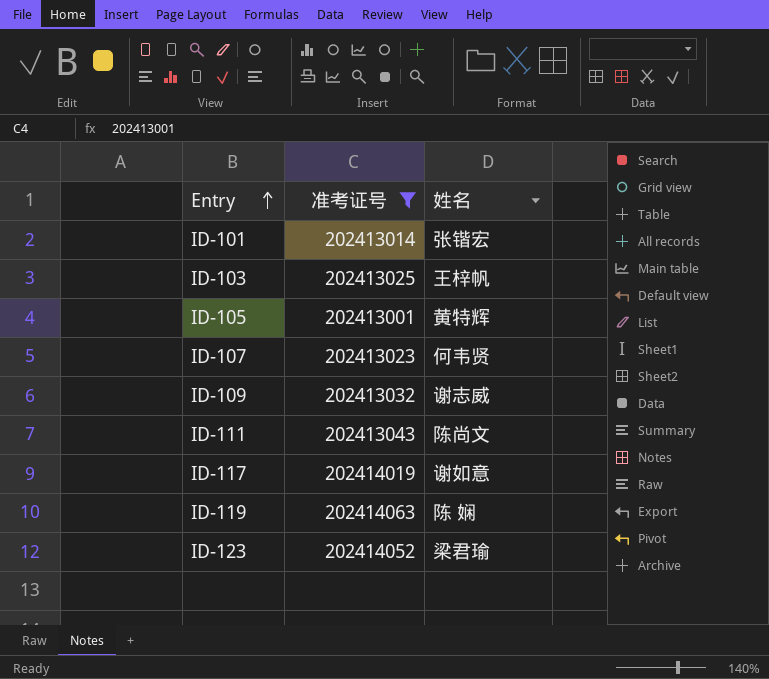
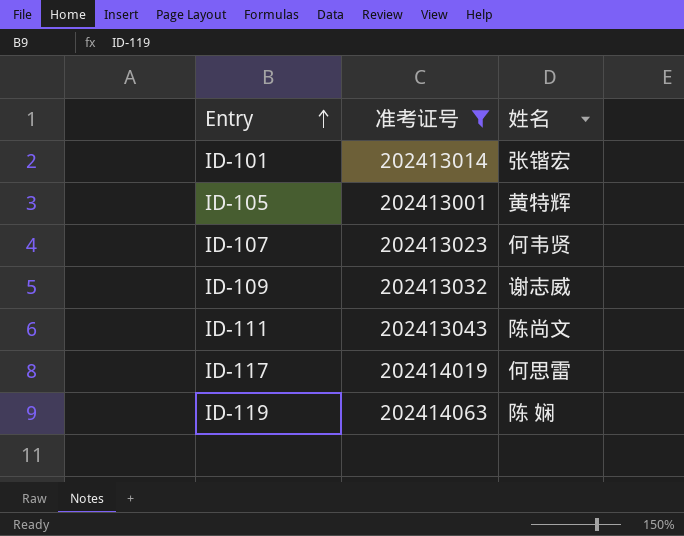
row ID-103: 202413025 | 王梓帆 -> none
row ID-123: 202414052 | 梁君瑜 -> none
ID-117 | 姓名: 谢如意 -> 何思雷

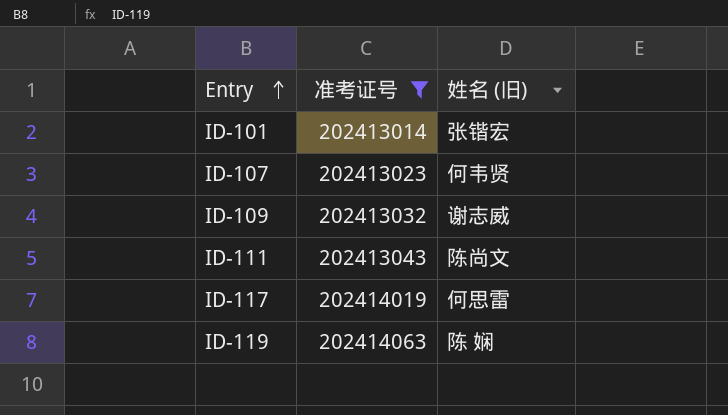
column name: 姓名 -> 姓名 (旧)
row ID-105: 202413001 | 黄特辉 -> none

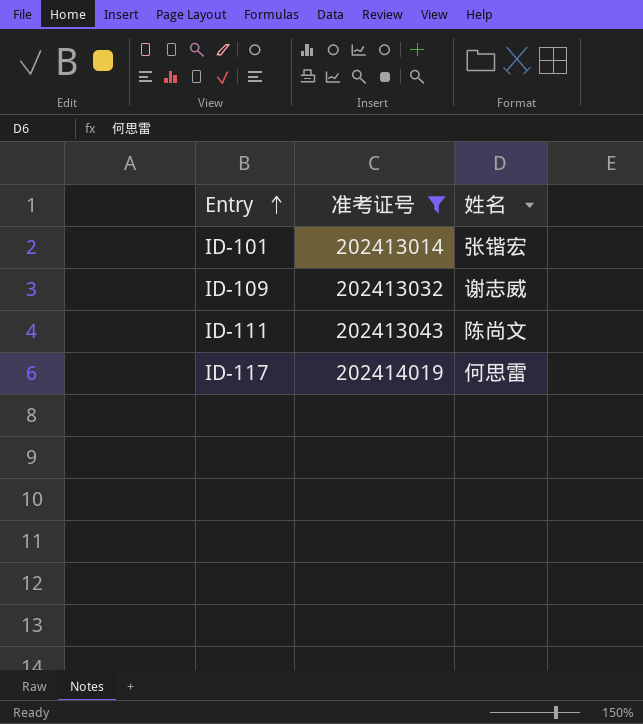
column name: 姓名 (旧) -> 姓名
row ID-107: 202413023 | 何韦贤 -> none
row ID-119: 202414063 | 陈 娴 -> none

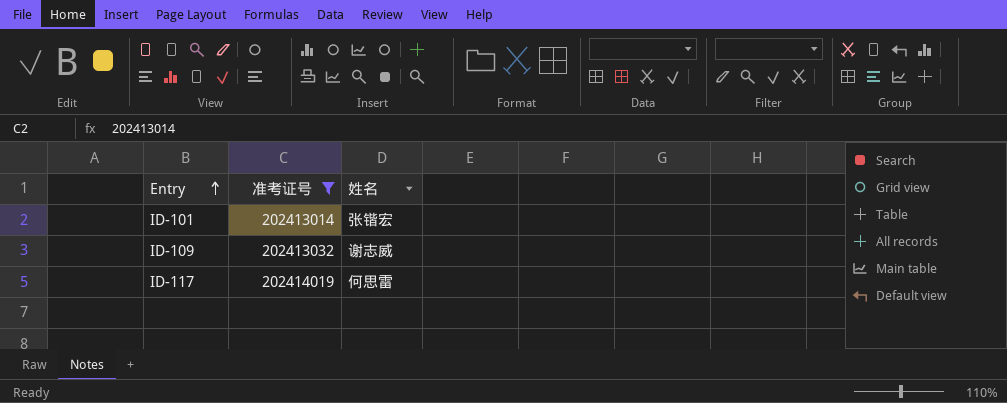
row ID-111: 202413043 | 陈尚文 -> none

